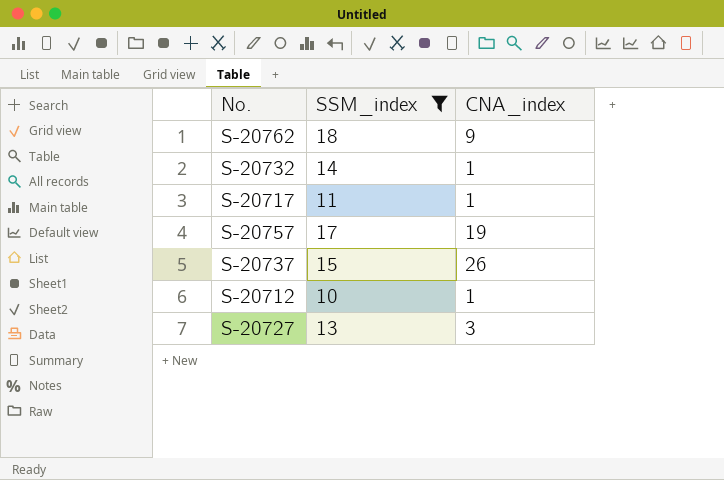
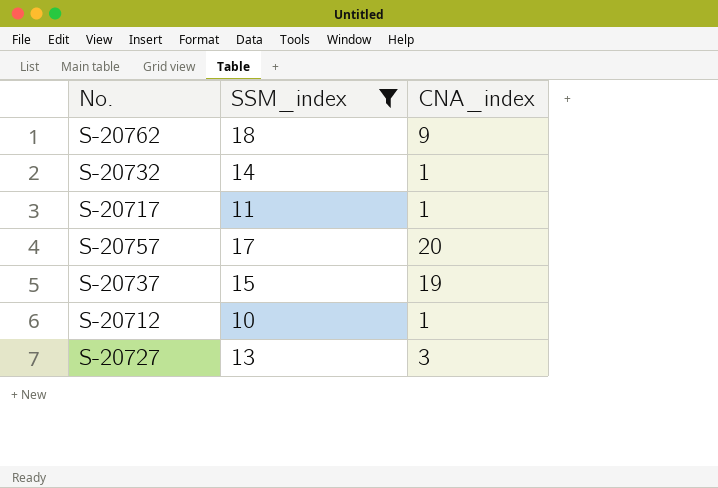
S-20757 | CNA_index: 19 -> 20
S-20737 | CNA_index: 26 -> 19

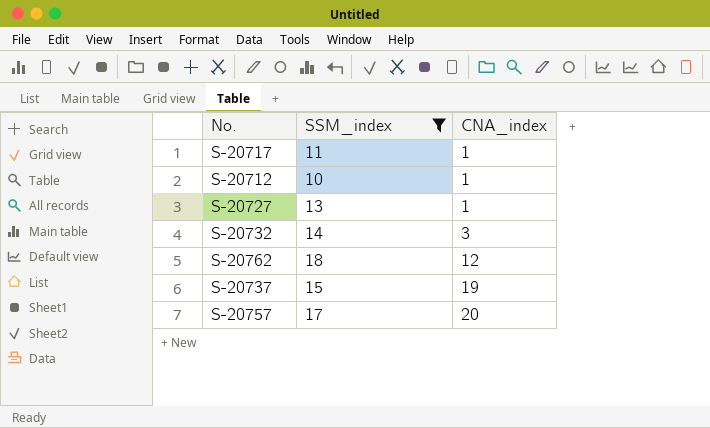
row order: none -> CNA_index ascending
S-20727 | CNA_index: 3 -> 1
S-20732 | CNA_index: 1 -> 3
S-20762 | CNA_index: 9 -> 12

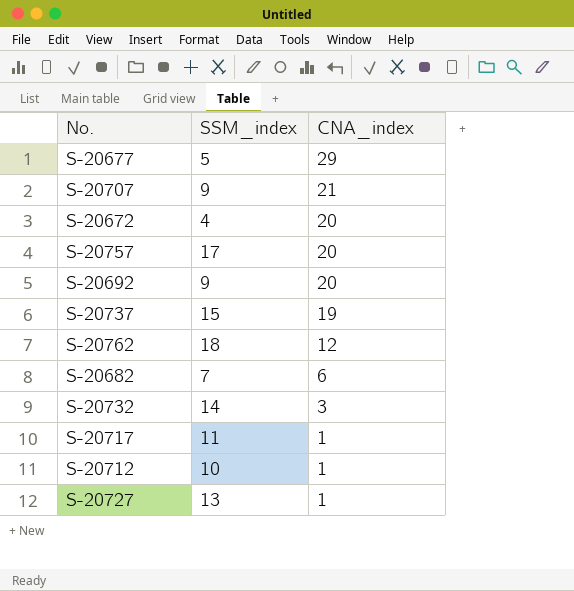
filter: SSM_index >= 10 -> none
row order: CNA_index ascending -> CNA_index descending

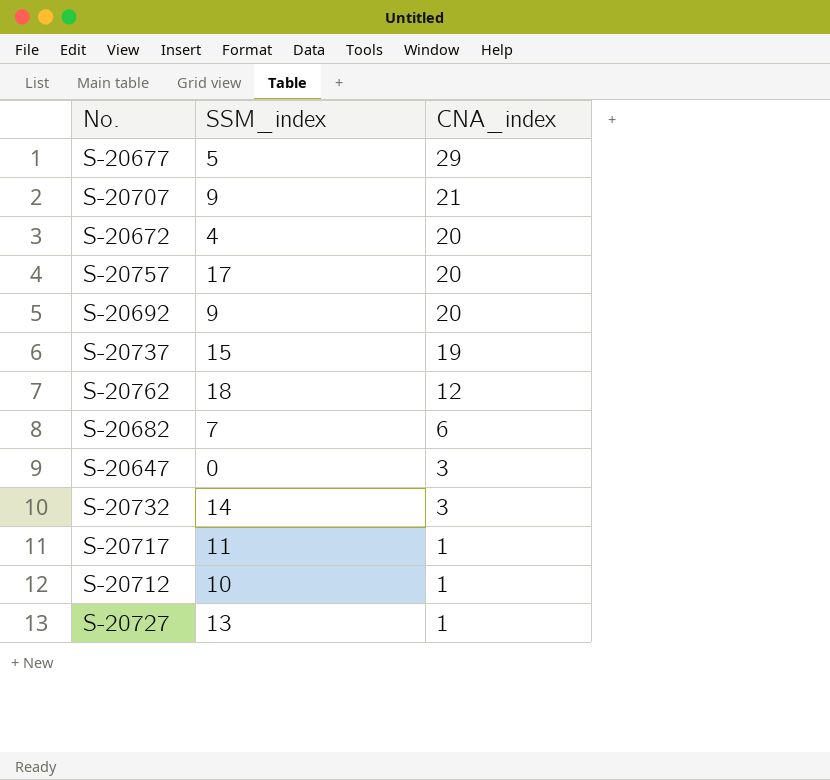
row S-20647: none -> 0 | 3

